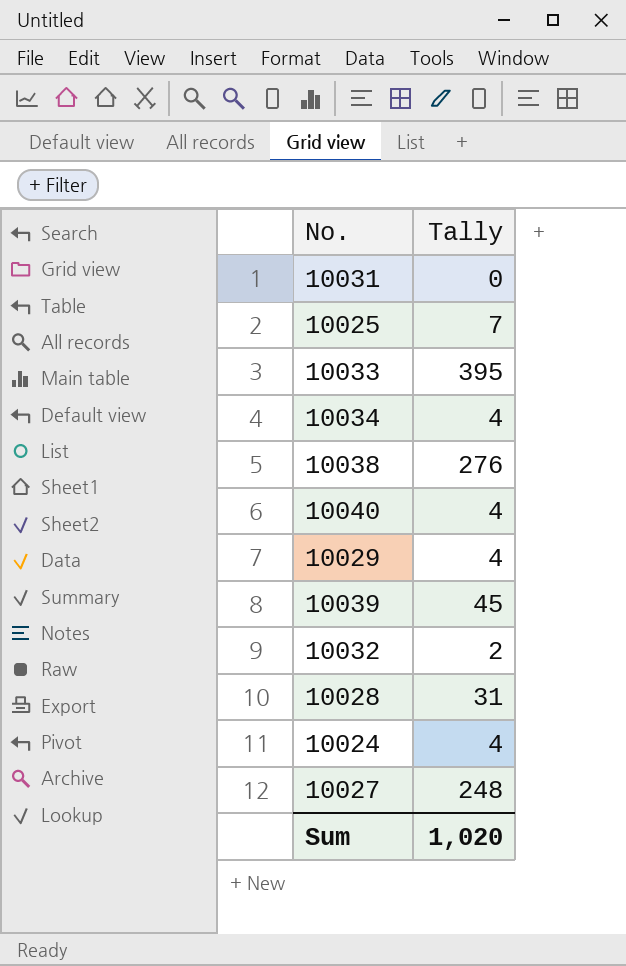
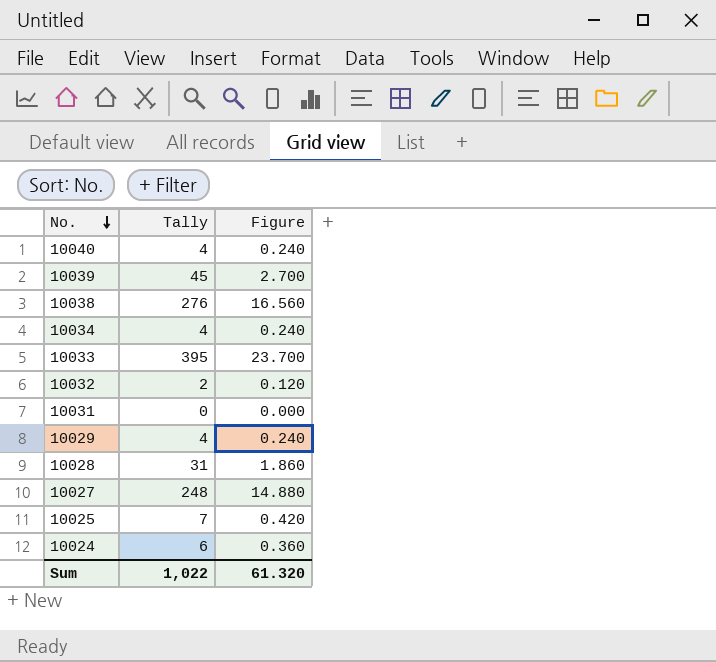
row order: none -> No. descending
column Figure | formula: none -> [Tally] * 0.06
10024 | Tally: 4 -> 6
Sum | Tally: 1,020 -> 1,022

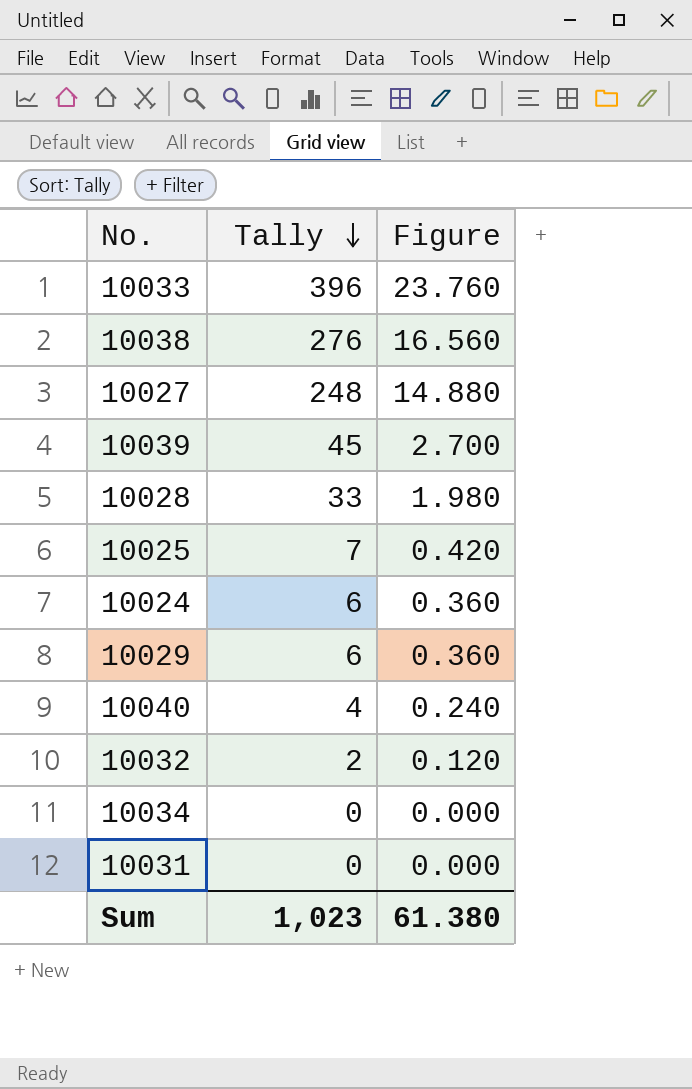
row order: No. descending -> Tally descending
10033 | Tally: 395 -> 396
10033 | Figure: 23.700 -> 23.760
10028 | Tally: 31 -> 33
10028 | Figure: 1.860 -> 1.980
10029 | Tally: 4 -> 6
10029 | Figure: 0.240 -> 0.360
10034 | Tally: 4 -> 0
10034 | Figure: 0.240 -> 0.000
Sum | Tally: 1,022 -> 1,023
Sum | Figure: 61.320 -> 61.380

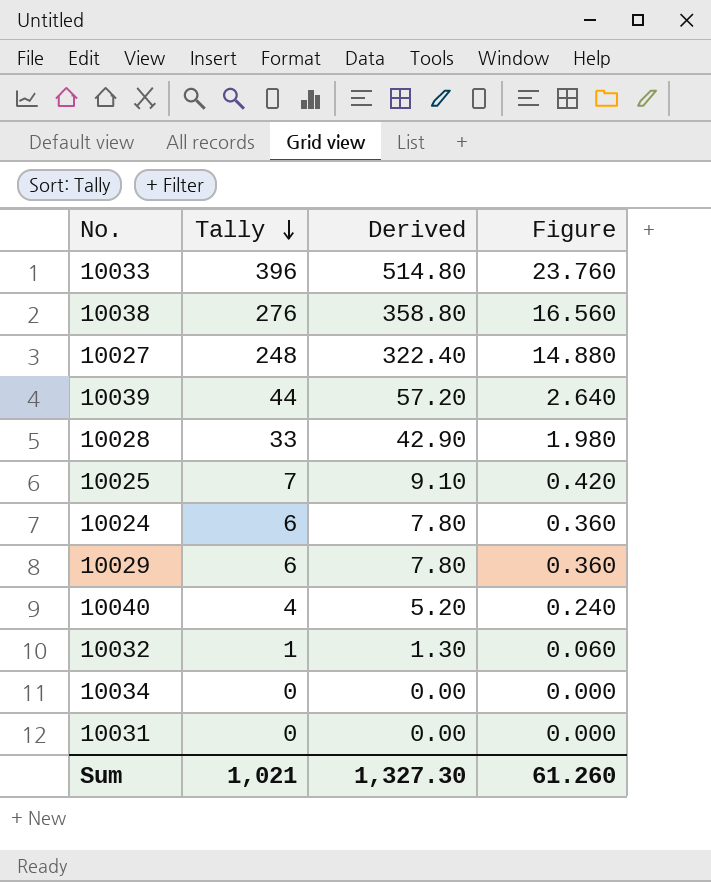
column Derived | formula: none -> [Tally] * 1.3
10039 | Tally: 45 -> 44
10039 | Figure: 2.700 -> 2.640
10032 | Tally: 2 -> 1
10032 | Figure: 0.120 -> 0.060
Sum | Tally: 1,023 -> 1,021
Sum | Figure: 61.380 -> 61.260

